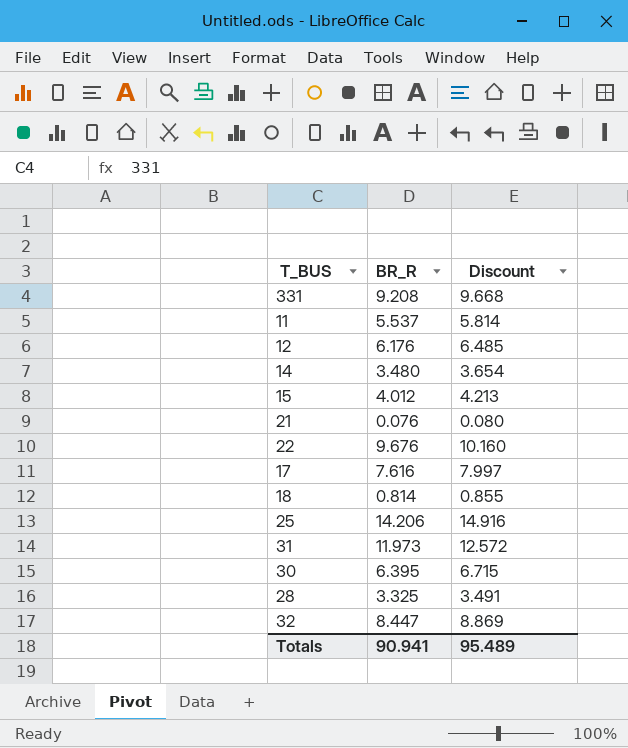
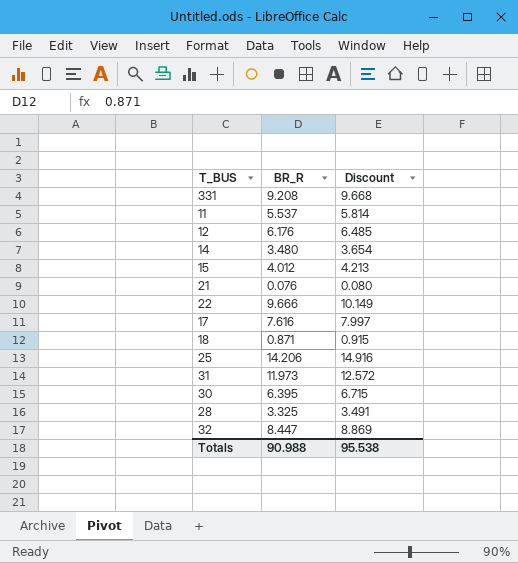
22 | BR_R: 9.676 -> 9.666
22 | Discount: 10.160 -> 10.149
18 | BR_R: 0.814 -> 0.871
18 | Discount: 0.855 -> 0.915
Totals | BR_R: 90.941 -> 90.988
Totals | Discount: 95.489 -> 95.538

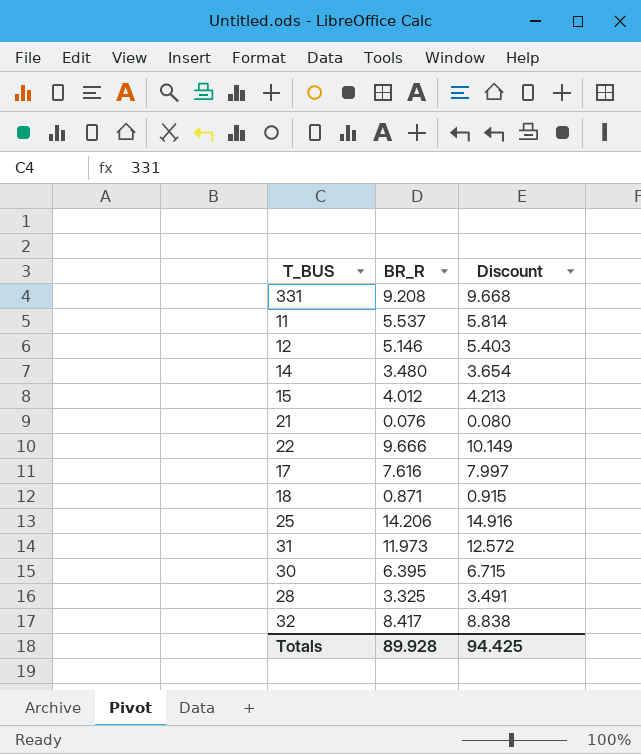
12 | BR_R: 6.176 -> 5.146
12 | Discount: 6.485 -> 5.403
32 | BR_R: 8.447 -> 8.417
32 | Discount: 8.869 -> 8.838
Totals | BR_R: 90.988 -> 89.928
Totals | Discount: 95.538 -> 94.425

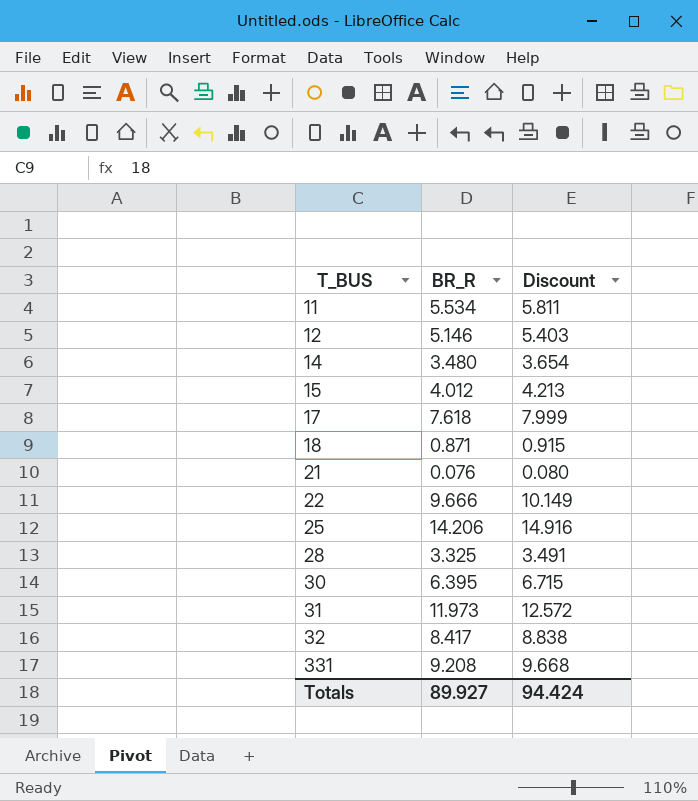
row order: none -> T_BUS ascending
11 | BR_R: 5.537 -> 5.534
11 | Discount: 5.814 -> 5.811
17 | BR_R: 7.616 -> 7.618
17 | Discount: 7.997 -> 7.999
Totals | BR_R: 89.928 -> 89.927
Totals | Discount: 94.425 -> 94.424

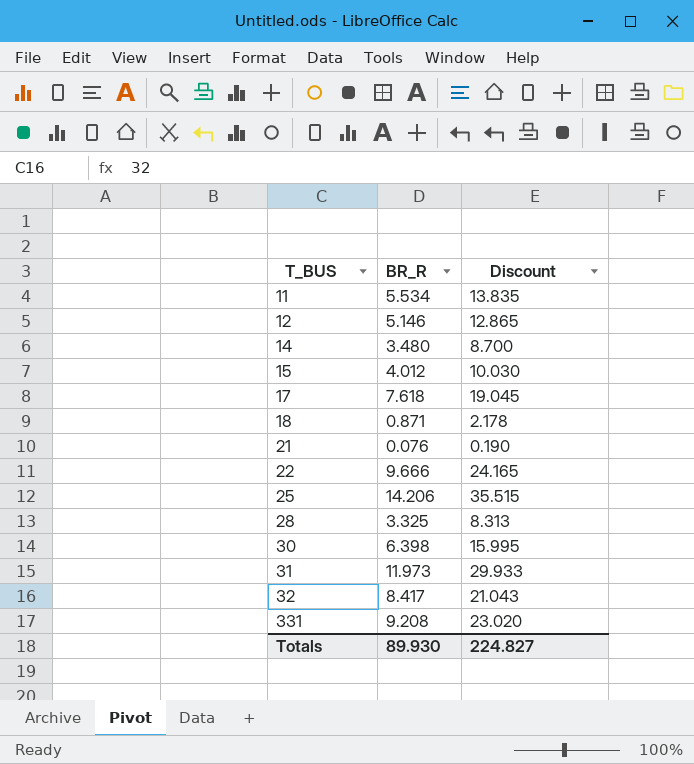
column Discount | formula: [BR_R] * 1.05 -> [BR_R] * 2.5
30 | BR_R: 6.395 -> 6.398
Totals | BR_R: 89.927 -> 89.930
Totals | Discount: 94.424 -> 224.827

